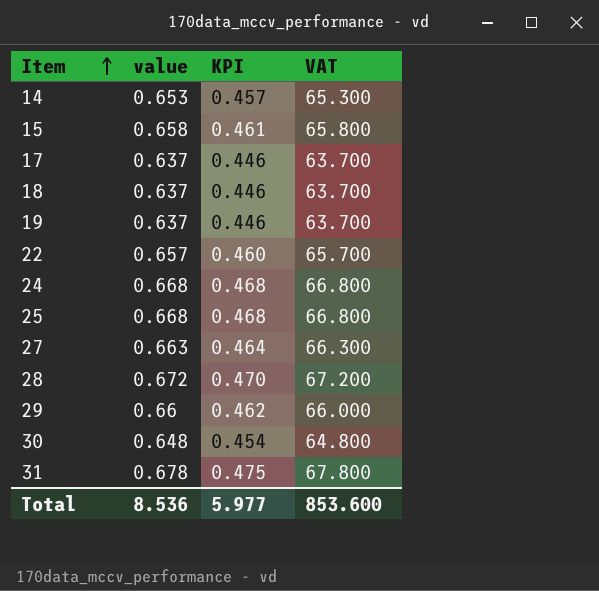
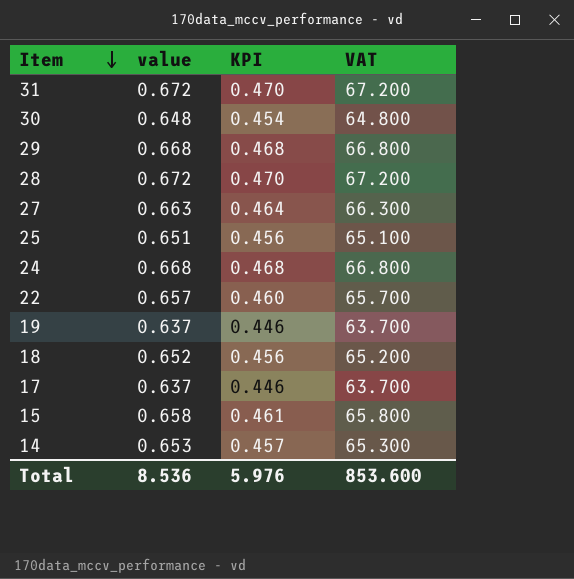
row order: Item ascending -> Item descending
31 | value: 0.678 -> 0.672
31 | KPI: 0.475 -> 0.470
31 | VAT: 67.800 -> 67.200
29 | value: 0.66 -> 0.668
29 | KPI: 0.462 -> 0.468
29 | VAT: 66.000 -> 66.800
25 | value: 0.668 -> 0.651
25 | KPI: 0.468 -> 0.456
25 | VAT: 66.800 -> 65.100
18 | value: 0.637 -> 0.652
18 | KPI: 0.446 -> 0.456
18 | VAT: 63.700 -> 65.200
Total | KPI: 5.977 -> 5.976

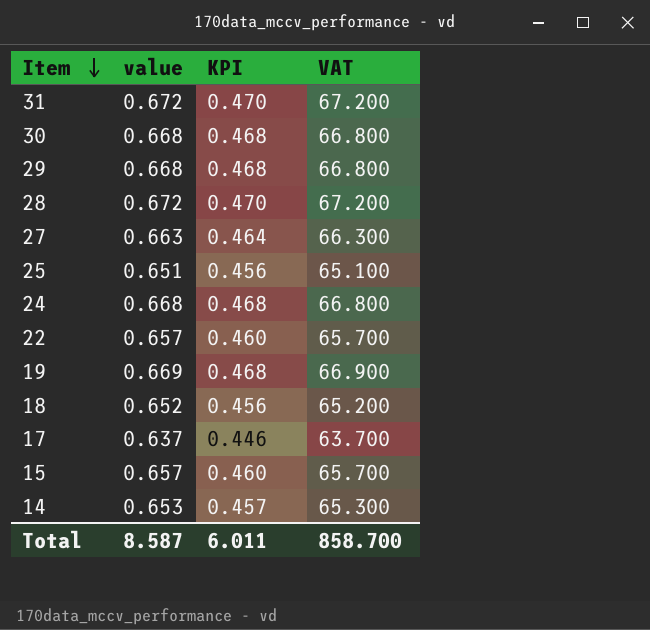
30 | value: 0.648 -> 0.668
30 | KPI: 0.454 -> 0.468
30 | VAT: 64.800 -> 66.800
19 | value: 0.637 -> 0.669
19 | KPI: 0.446 -> 0.468
19 | VAT: 63.700 -> 66.900
15 | value: 0.658 -> 0.657
15 | KPI: 0.461 -> 0.460
15 | VAT: 65.800 -> 65.700
Total | value: 8.536 -> 8.587
Total | KPI: 5.976 -> 6.011
Total | VAT: 853.600 -> 858.700

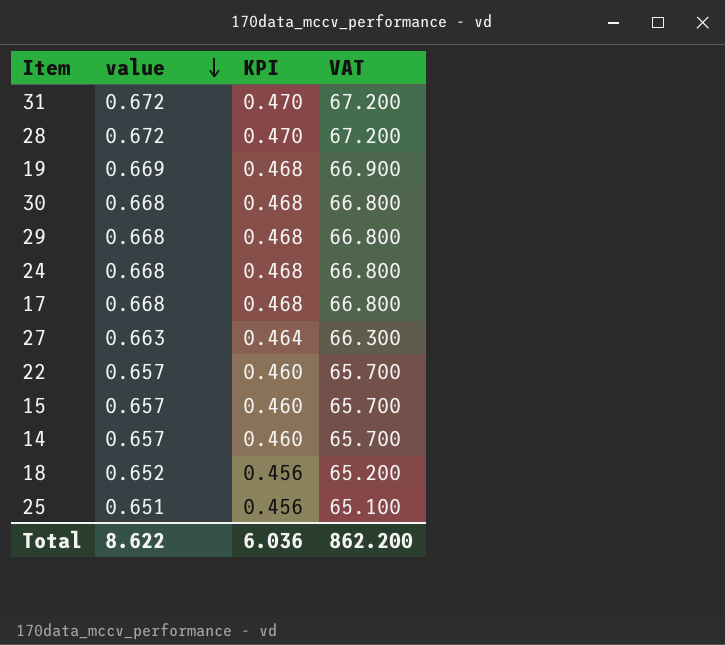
row order: Item descending -> value descending
17 | value: 0.637 -> 0.668
17 | KPI: 0.446 -> 0.468
17 | VAT: 63.700 -> 66.800
14 | value: 0.653 -> 0.657
14 | KPI: 0.457 -> 0.460
14 | VAT: 65.300 -> 65.700
Total | value: 8.587 -> 8.622
Total | KPI: 6.011 -> 6.036
Total | VAT: 858.700 -> 862.200

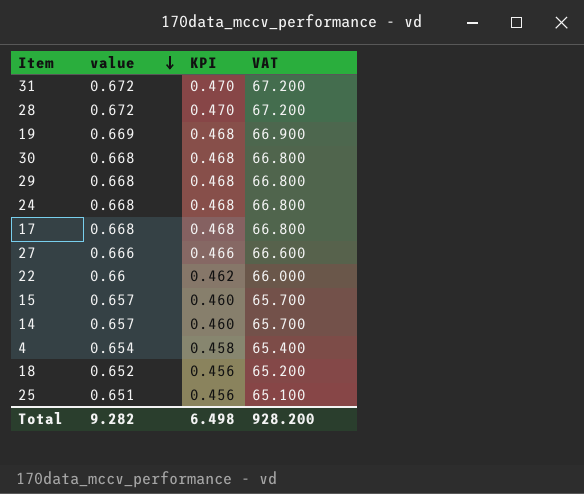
27 | value: 0.663 -> 0.666
27 | KPI: 0.464 -> 0.466
27 | VAT: 66.300 -> 66.600
22 | value: 0.657 -> 0.66
22 | KPI: 0.460 -> 0.462
22 | VAT: 65.700 -> 66.000
row 4: none -> 0.654 | 0.458 | 65.400
Total | value: 8.622 -> 9.282
Total | KPI: 6.036 -> 6.498
Total | VAT: 862.200 -> 928.200

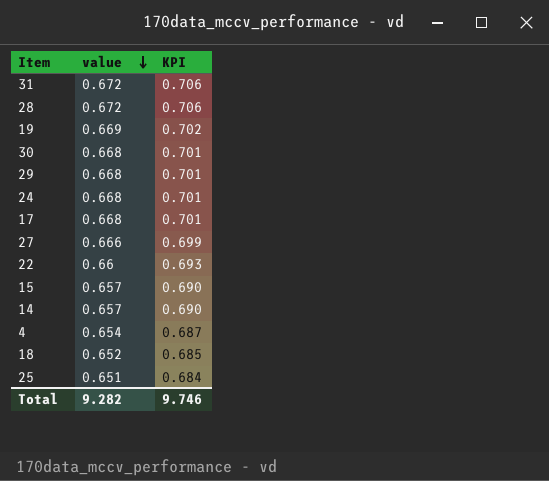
column VAT | formula: [value] * 100 -> none
column KPI | formula: [value] * 0.7 -> [value] * 1.05
Total | KPI: 6.498 -> 9.746

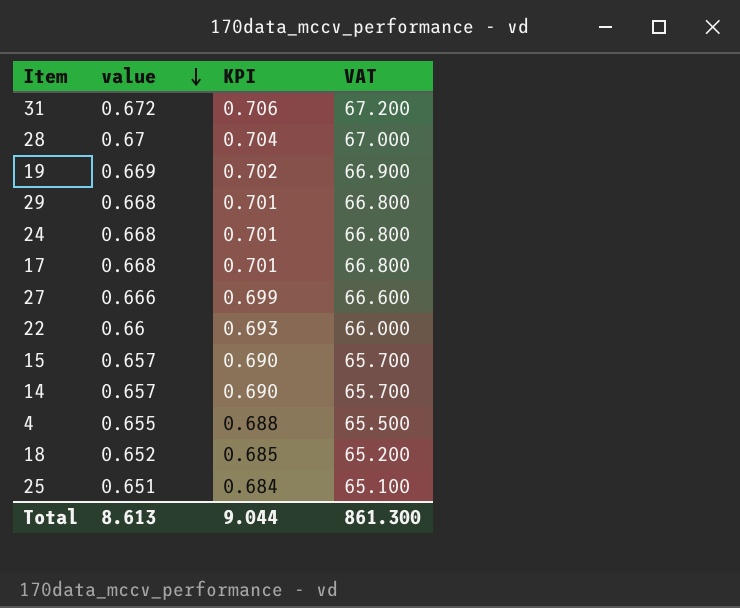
column VAT | formula: none -> [value] * 100
row 30: 0.668 | 0.701 -> none
28 | value: 0.672 -> 0.67
28 | KPI: 0.706 -> 0.704
4 | value: 0.654 -> 0.655
4 | KPI: 0.687 -> 0.688
Total | value: 9.282 -> 8.613
Total | KPI: 9.746 -> 9.044

